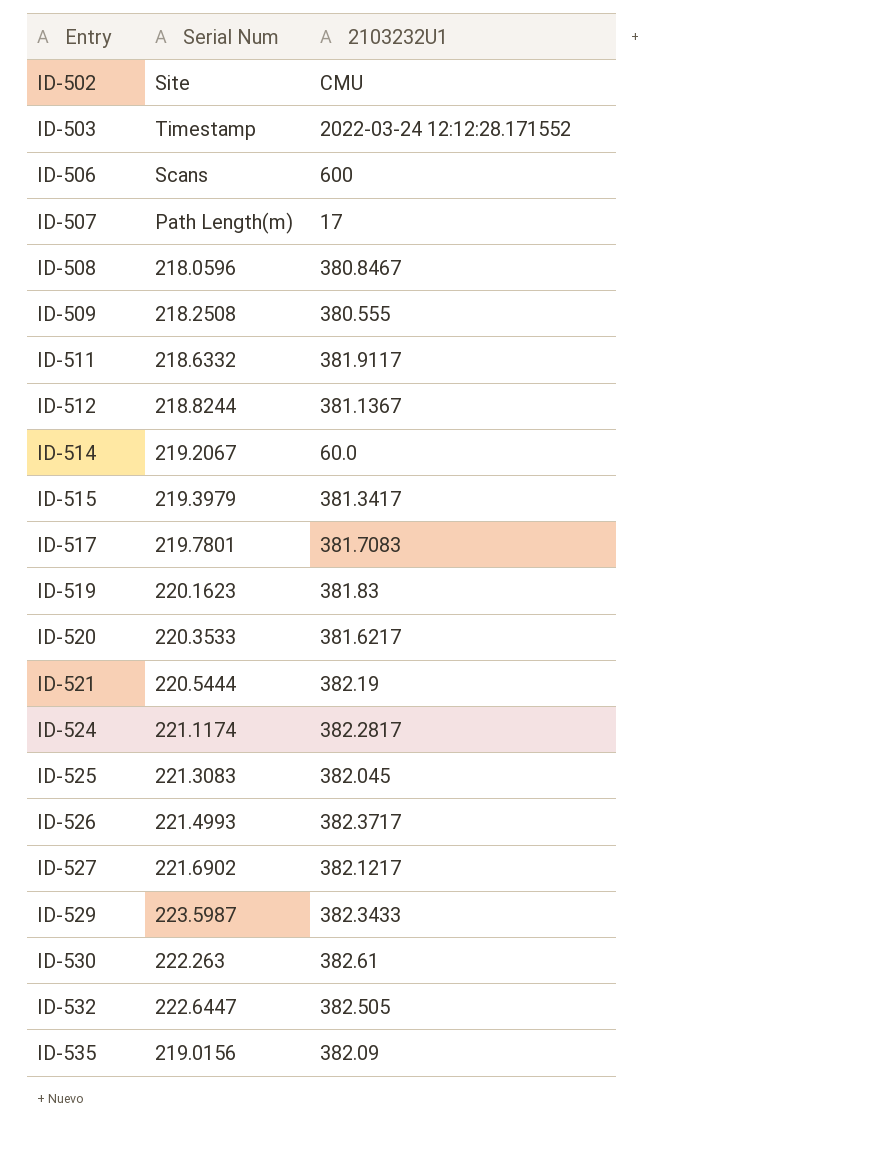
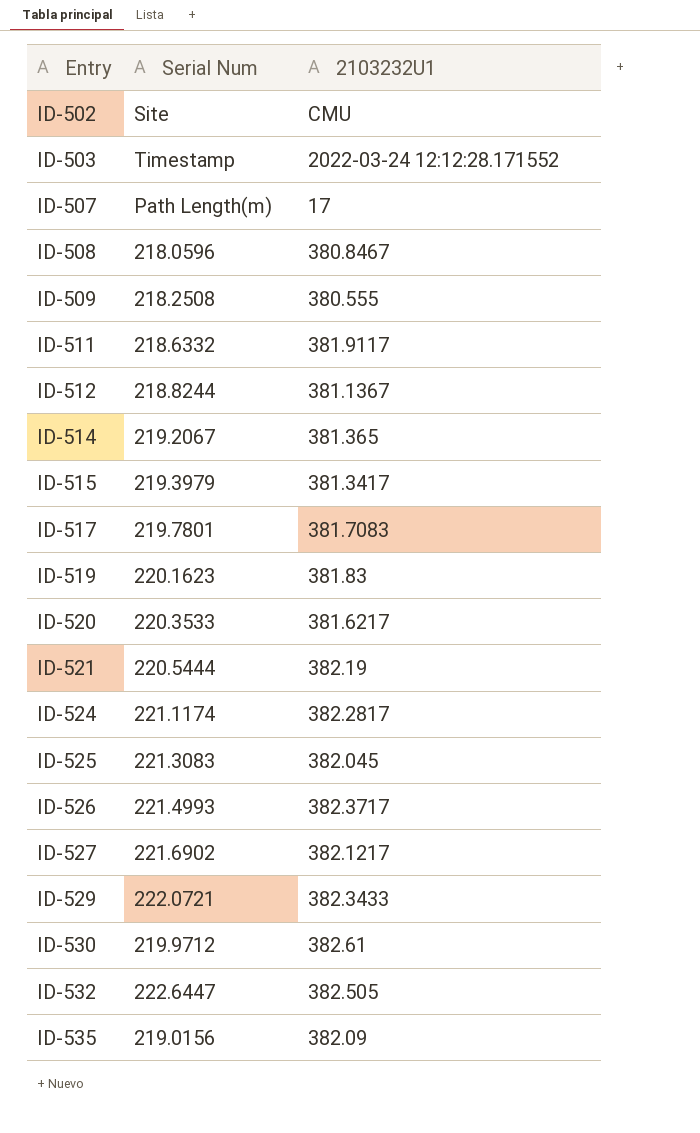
row ID-506: Scans | 600 -> none
ID-514 | 2103232U1: 60.0 -> 381.365
ID-529 | Serial Num: 223.5987 -> 222.0721
ID-530 | Serial Num: 222.263 -> 219.9712

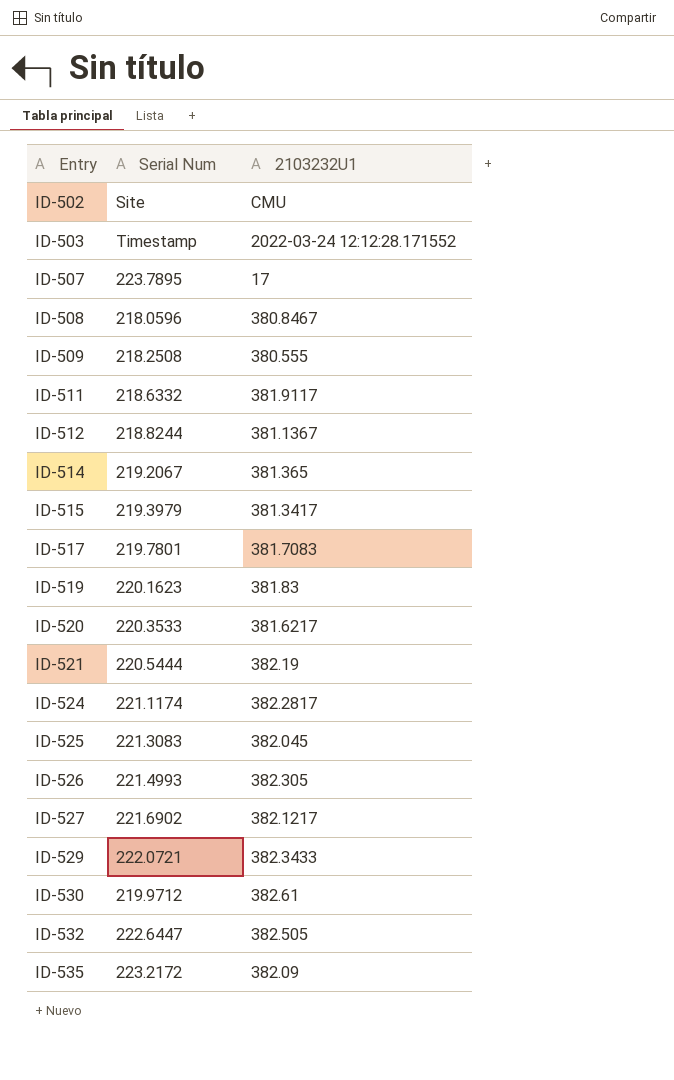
ID-507 | Serial Num: Path Length(m) -> 223.7895
ID-526 | 2103232U1: 382.3717 -> 382.305
ID-535 | Serial Num: 219.0156 -> 223.2172

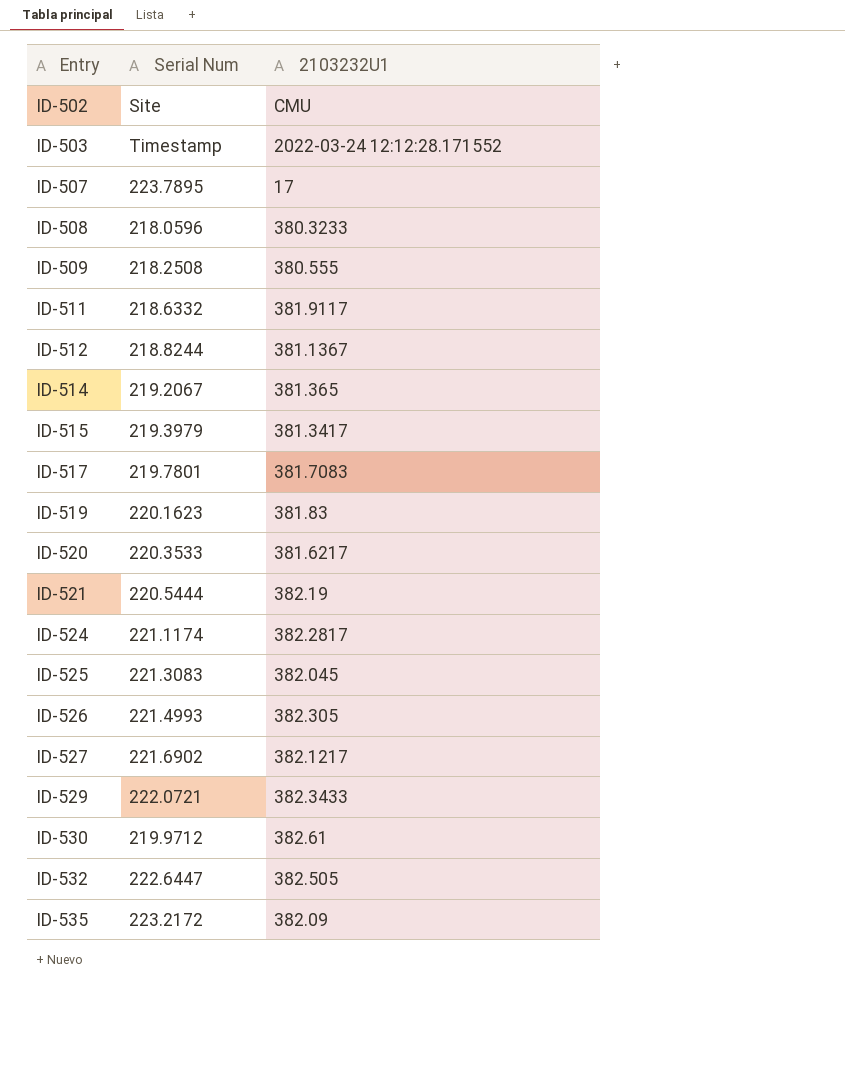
ID-508 | 2103232U1: 380.8467 -> 380.3233

